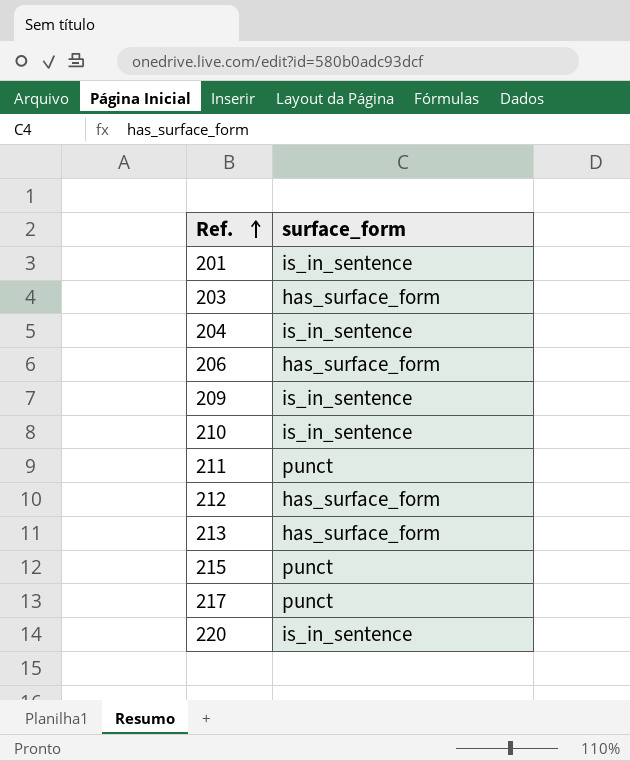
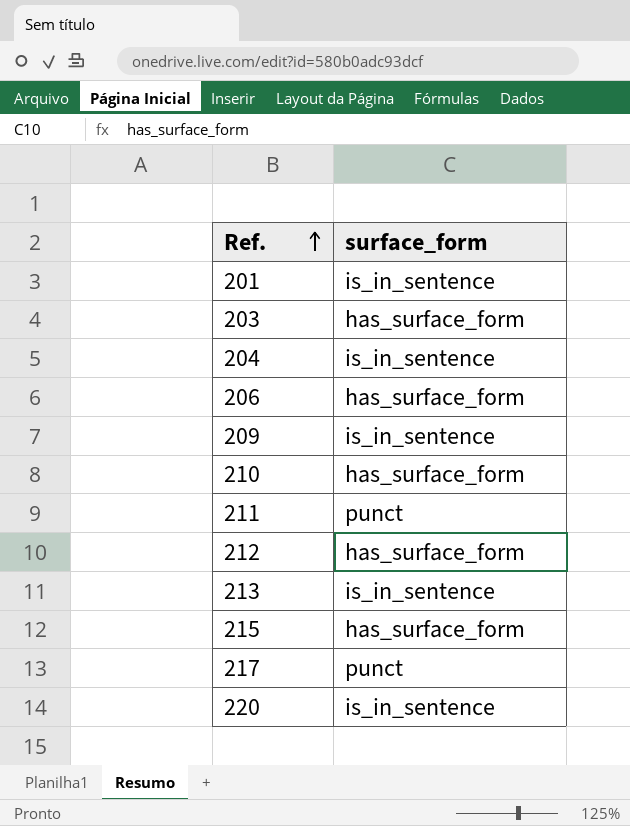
210 | surface_form: is_in_sentence -> has_surface_form
213 | surface_form: has_surface_form -> is_in_sentence
215 | surface_form: punct -> has_surface_form

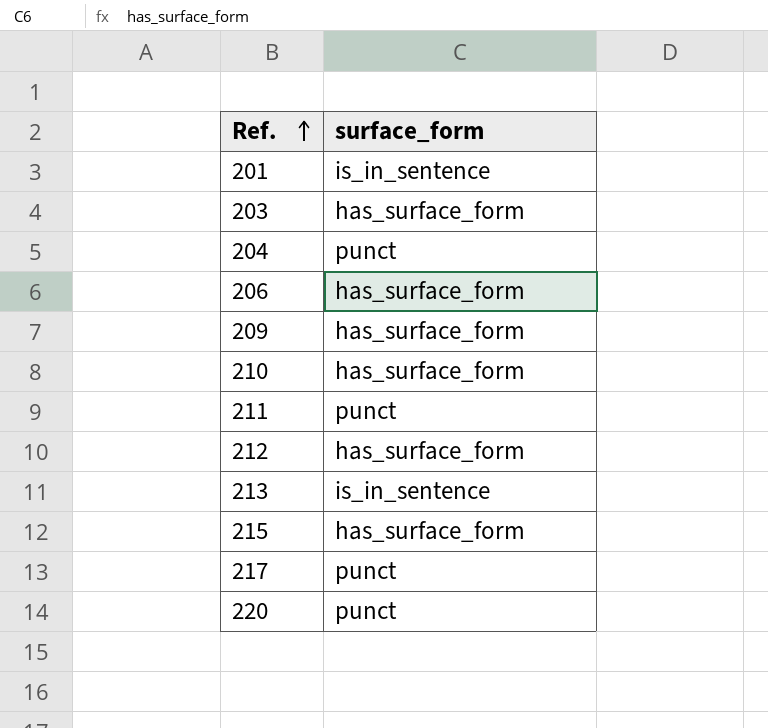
204 | surface_form: is_in_sentence -> punct
209 | surface_form: is_in_sentence -> has_surface_form
220 | surface_form: is_in_sentence -> punct

